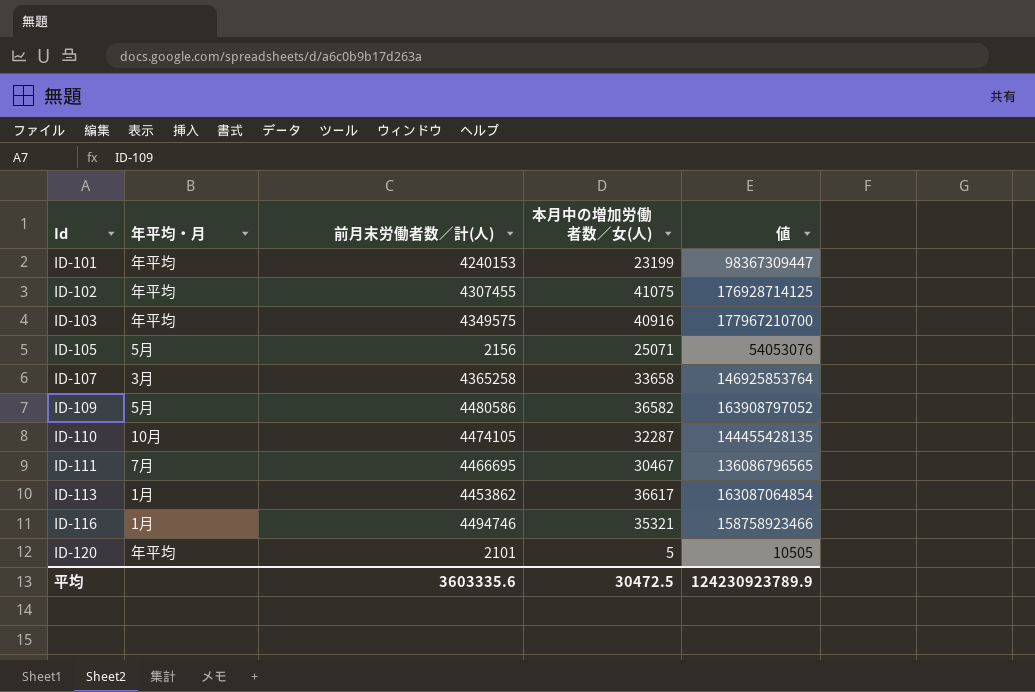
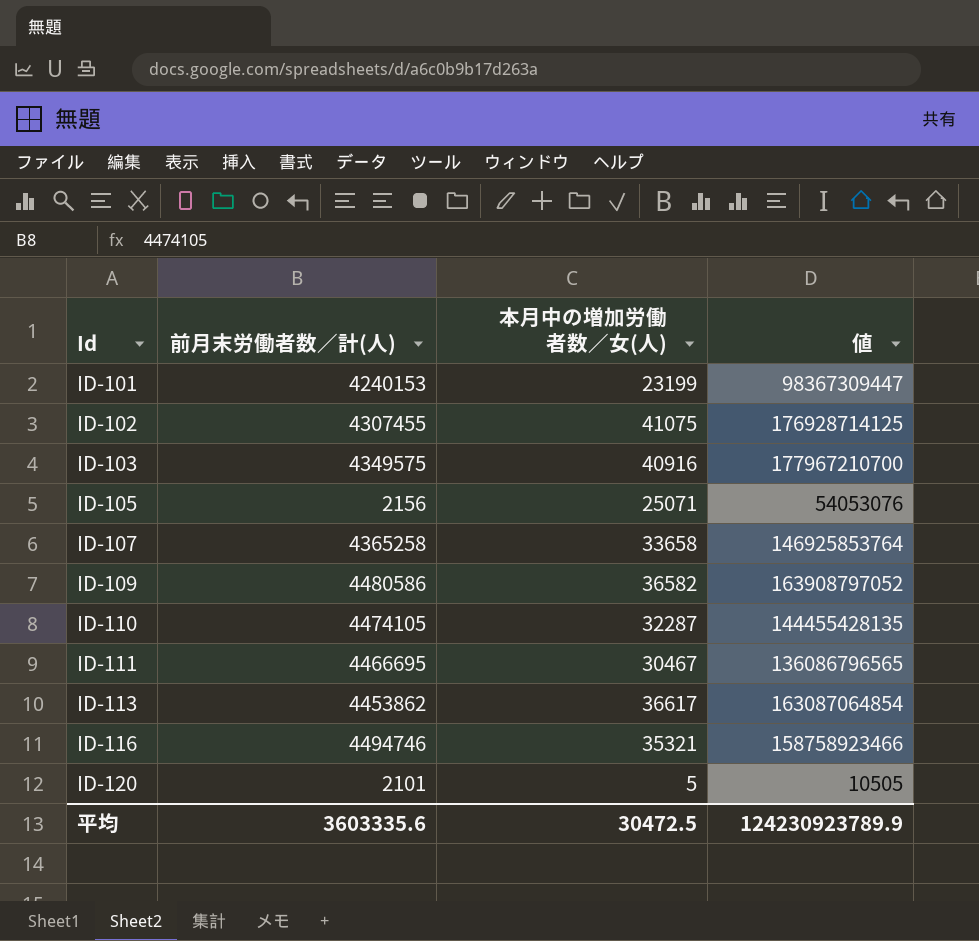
column 年平均・月 | position: 2 -> none

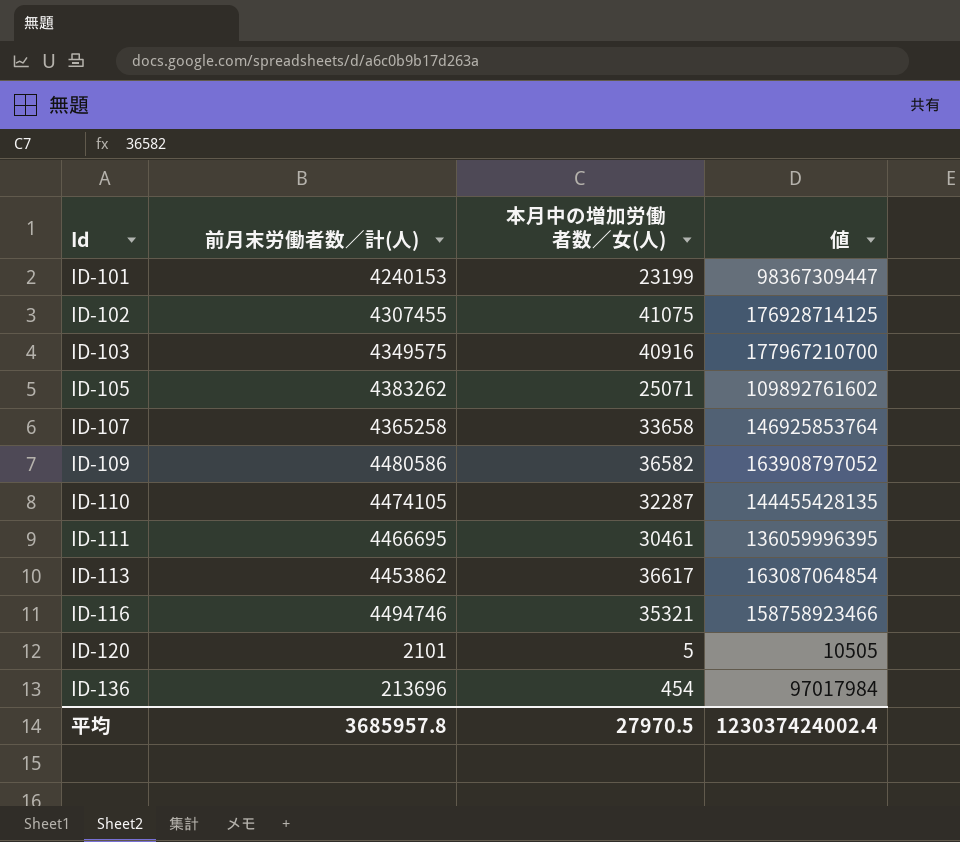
ID-105 | 前月末労働者数／計(人): 2156 -> 4383262
ID-105 | 値: 54053076 -> 109892761602
ID-111 | 本月中の増加労働者数／女(人): 30467 -> 30461
ID-111 | 値: 136086796565 -> 136059996395
row ID-136: none -> 213696 | 454 | 97017984
平均 | 前月末労働者数／計(人): 3603335.6 -> 3685957.8
平均 | 本月中の増加労働者数／女(人): 30472.5 -> 27970.5
平均 | 値: 124230923789.9 -> 123037424002.4

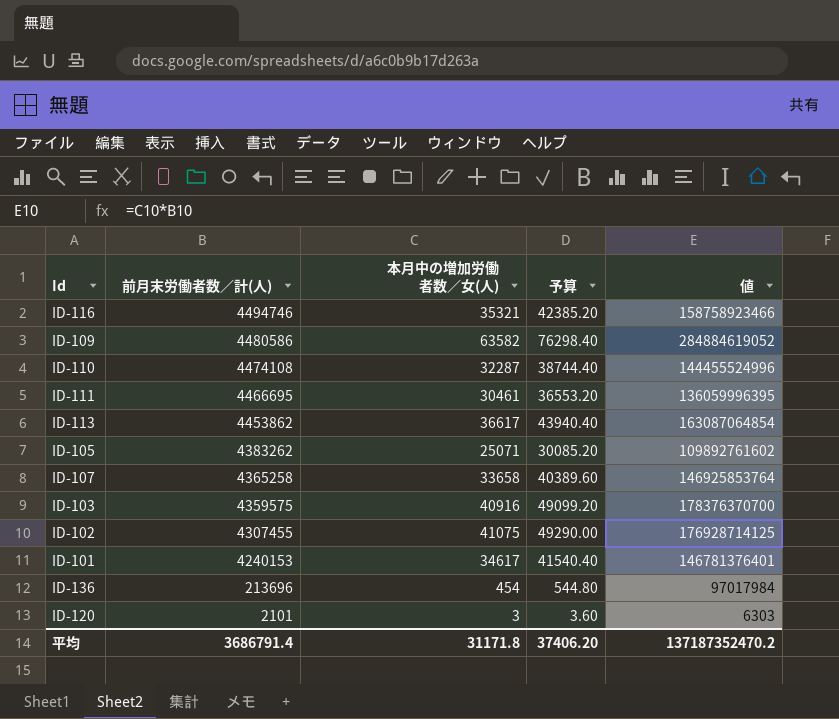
row order: Id ascending -> 前月末労働者数／計(人) descending
column 予算 | formula: none -> [本月中の増加労働者数／女(人)] * 1.2
ID-109 | 本月中の増加労働者数／女(人): 36582 -> 63582
ID-109 | 値: 163908797052 -> 284884619052
ID-110 | 前月末労働者数／計(人): 4474105 -> 4474108
ID-110 | 値: 144455428135 -> 144455524996
ID-103 | 前月末労働者数／計(人): 4349575 -> 4359575
ID-103 | 値: 177967210700 -> 178376370700
ID-101 | 本月中の増加労働者数／女(人): 23199 -> 34617
ID-101 | 値: 98367309447 -> 146781376401
ID-120 | 本月中の増加労働者数／女(人): 5 -> 3
ID-120 | 値: 10505 -> 6303
平均 | 前月末労働者数／計(人): 3685957.8 -> 3686791.4
平均 | 本月中の増加労働者数／女(人): 27970.5 -> 31171.8
平均 | 値: 123037424002.4 -> 137187352470.2

